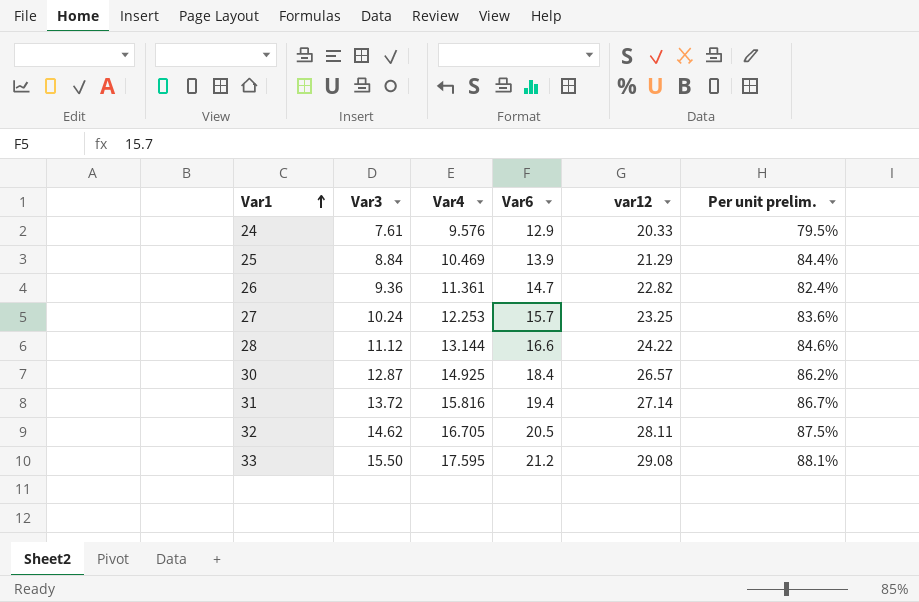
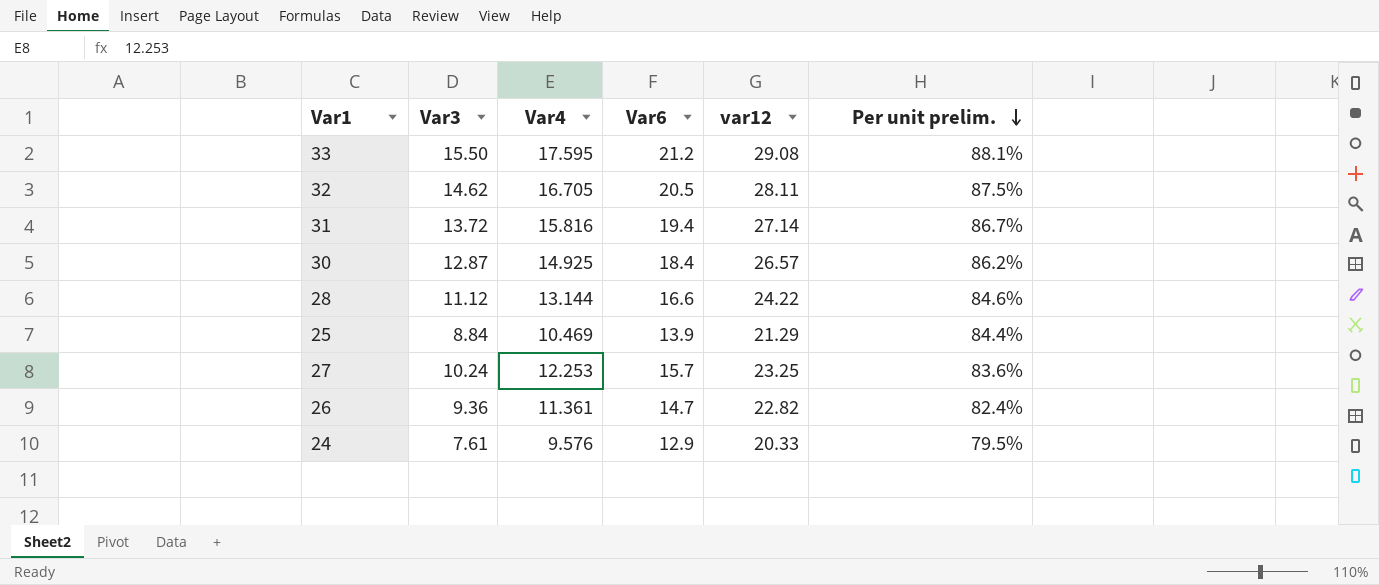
row order: Var1 ascending -> Per unit prelim. descending

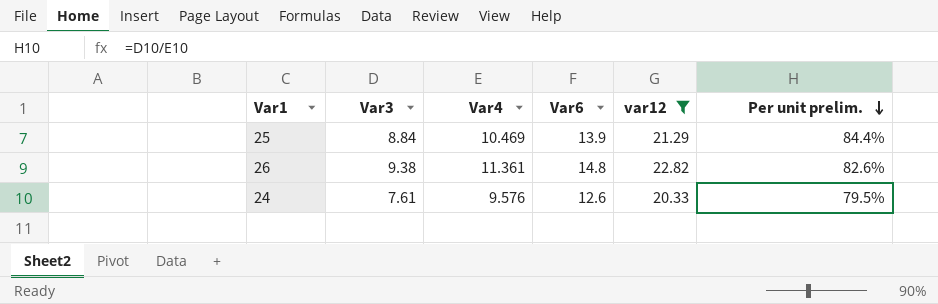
filter: none -> var12 <= 22.82
26 | Var3: 9.36 -> 9.38
26 | Var6: 14.7 -> 14.8
26 | Per unit prelim.: 82.4% -> 82.6%
24 | Var6: 12.9 -> 12.6

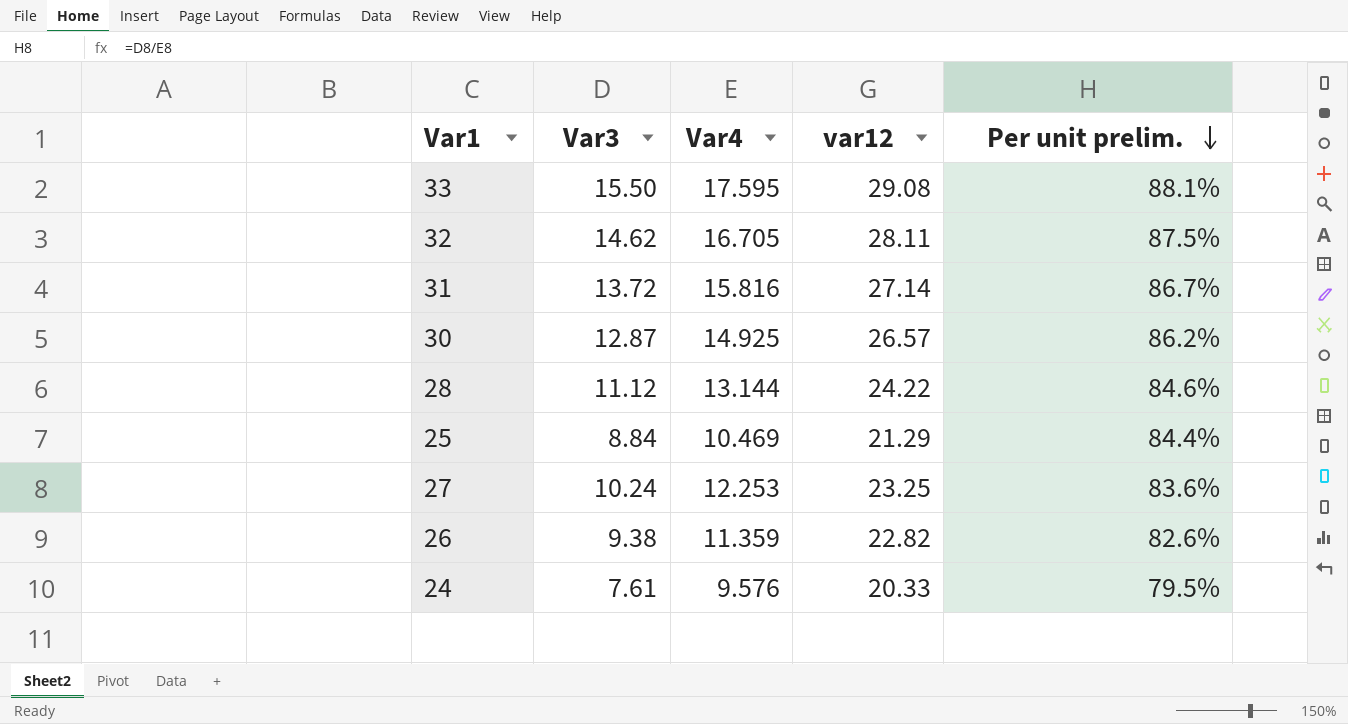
filter: var12 <= 22.82 -> none
column Var6 | position: 4 -> none
26 | Var4: 11.361 -> 11.359

